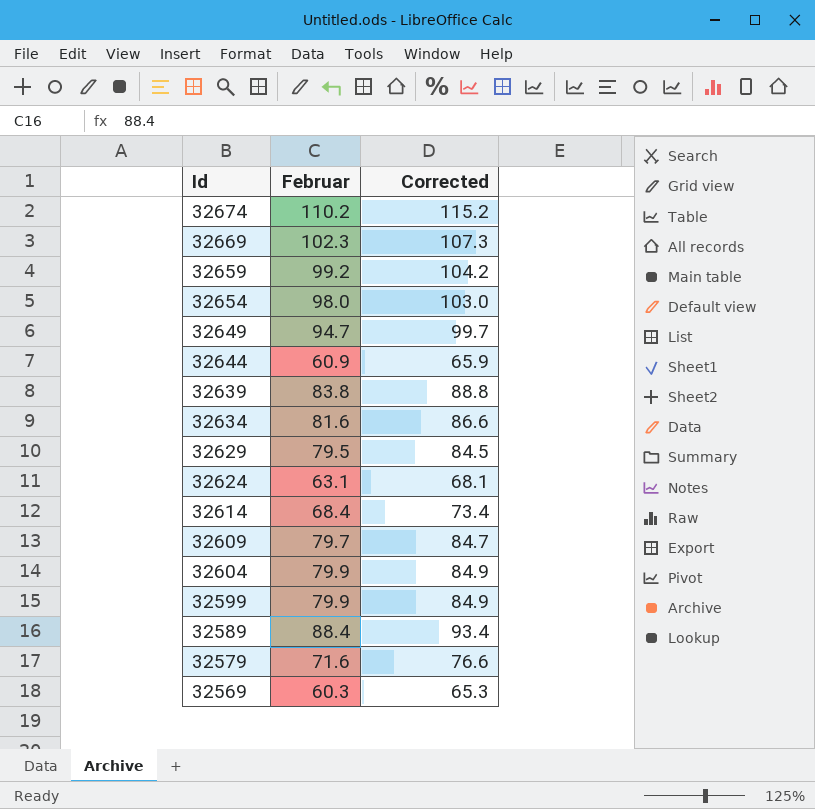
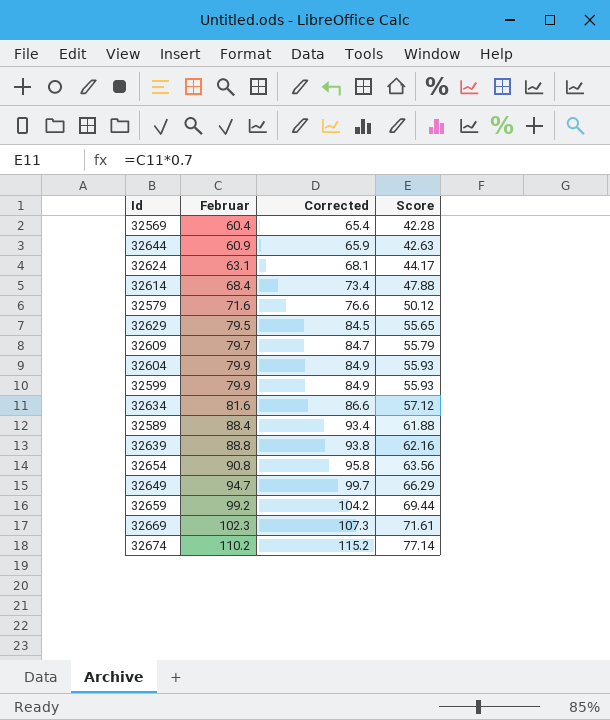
row order: Id descending -> Februar ascending
column Score | formula: none -> [Februar] * 0.7
32569 | Februar: 60.3 -> 60.4
32569 | Corrected: 65.3 -> 65.4
32639 | Februar: 83.8 -> 88.8
32639 | Corrected: 88.8 -> 93.8
32654 | Februar: 98.0 -> 90.8
32654 | Corrected: 103.0 -> 95.8

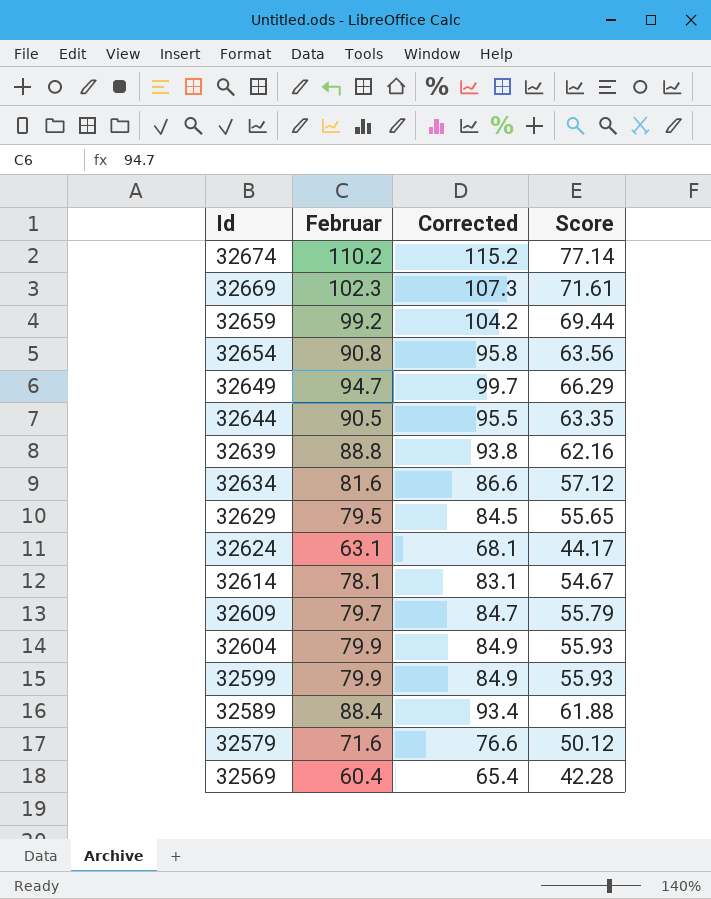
row order: Februar ascending -> Id descending
32644 | Februar: 60.9 -> 90.5
32644 | Corrected: 65.9 -> 95.5
32644 | Score: 42.63 -> 63.35
32614 | Februar: 68.4 -> 78.1
32614 | Corrected: 73.4 -> 83.1
32614 | Score: 47.88 -> 54.67

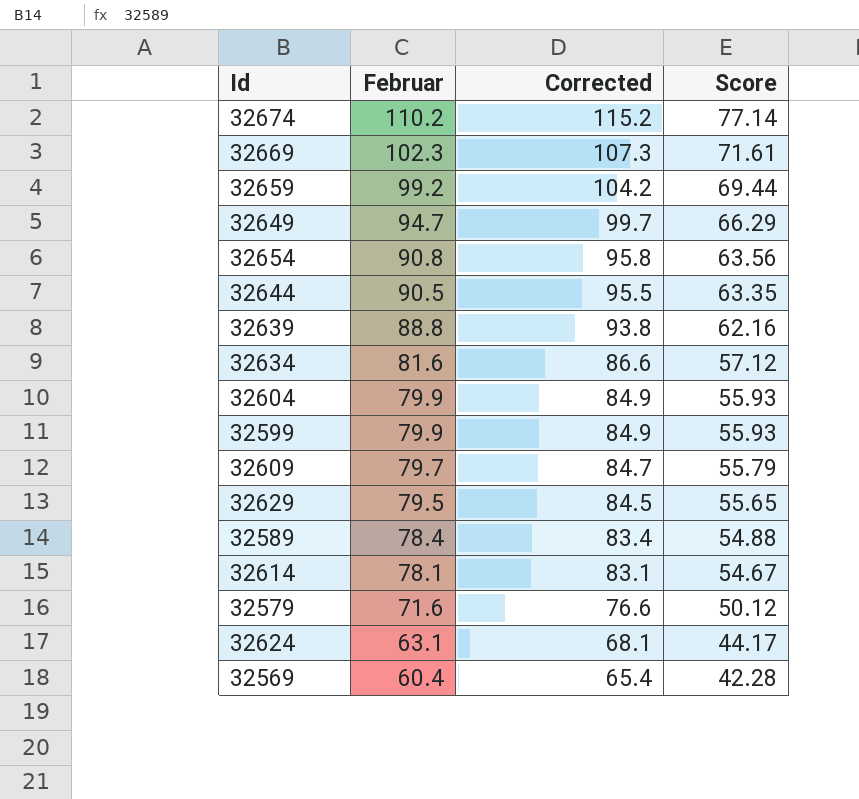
row order: Id descending -> Februar descending
32589 | Februar: 88.4 -> 78.4
32589 | Corrected: 93.4 -> 83.4
32589 | Score: 61.88 -> 54.88

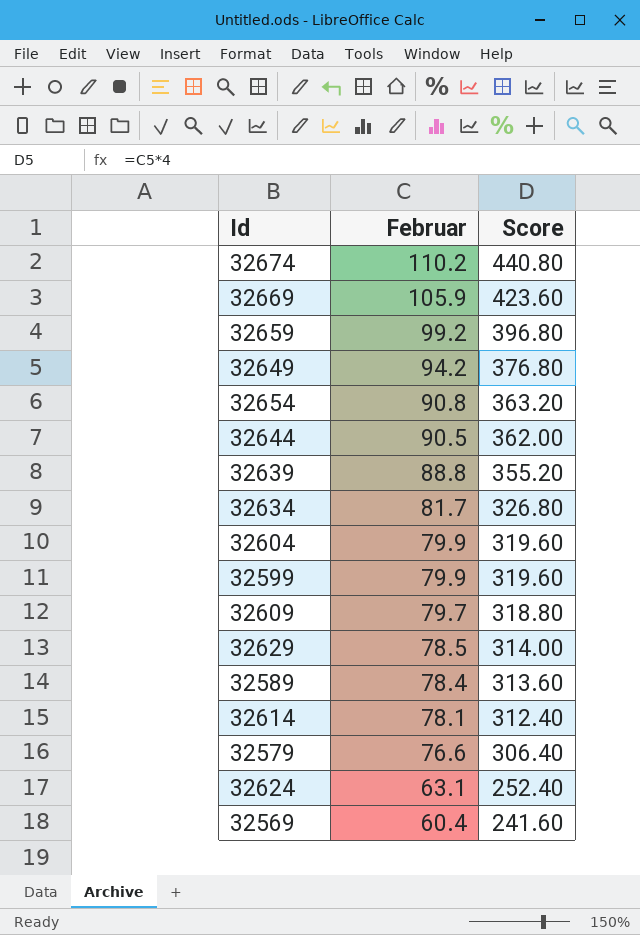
column Corrected | formula: [Februar] + 5 -> none
column Score | formula: [Februar] * 0.7 -> [Februar] * 4
32669 | Februar: 102.3 -> 105.9
32649 | Februar: 94.7 -> 94.2
32634 | Februar: 81.6 -> 81.7
32629 | Februar: 79.5 -> 78.5
32579 | Februar: 71.6 -> 76.6

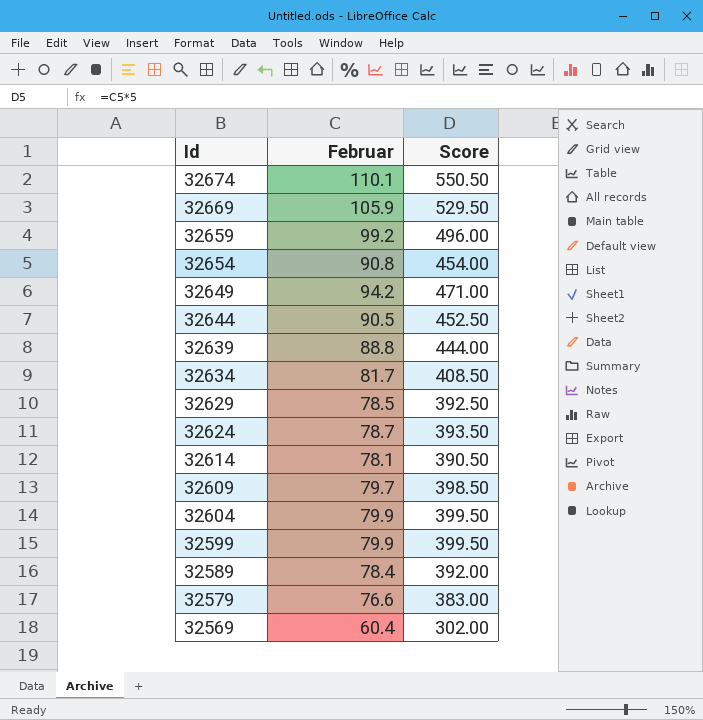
row order: Februar descending -> Id descending
column Score | formula: [Februar] * 4 -> [Februar] * 5
32674 | Februar: 110.2 -> 110.1
32624 | Februar: 63.1 -> 78.7

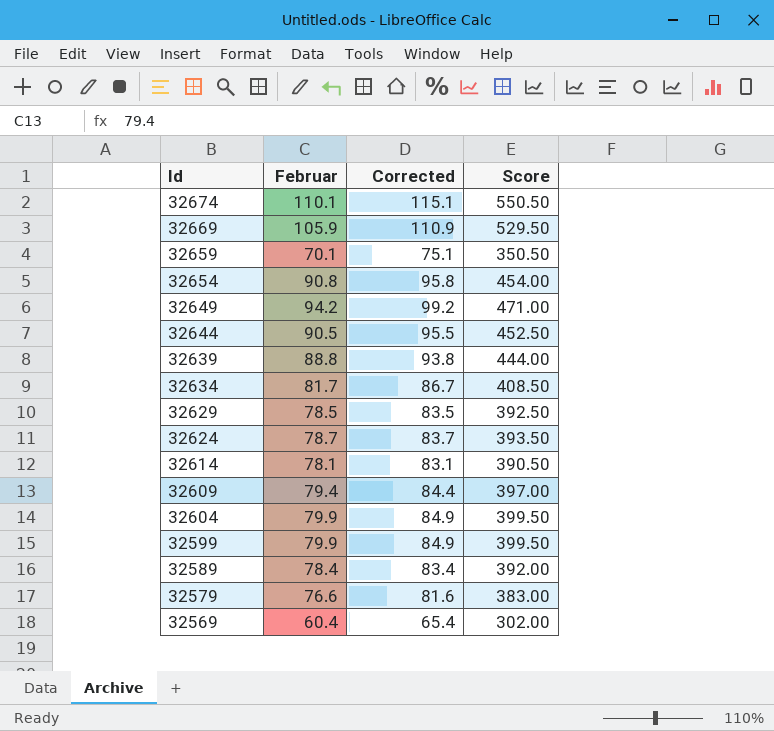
column Corrected | formula: none -> [Februar] + 5
32659 | Februar: 99.2 -> 70.1
32659 | Score: 496.00 -> 350.50
32609 | Februar: 79.7 -> 79.4
32609 | Score: 398.50 -> 397.00

